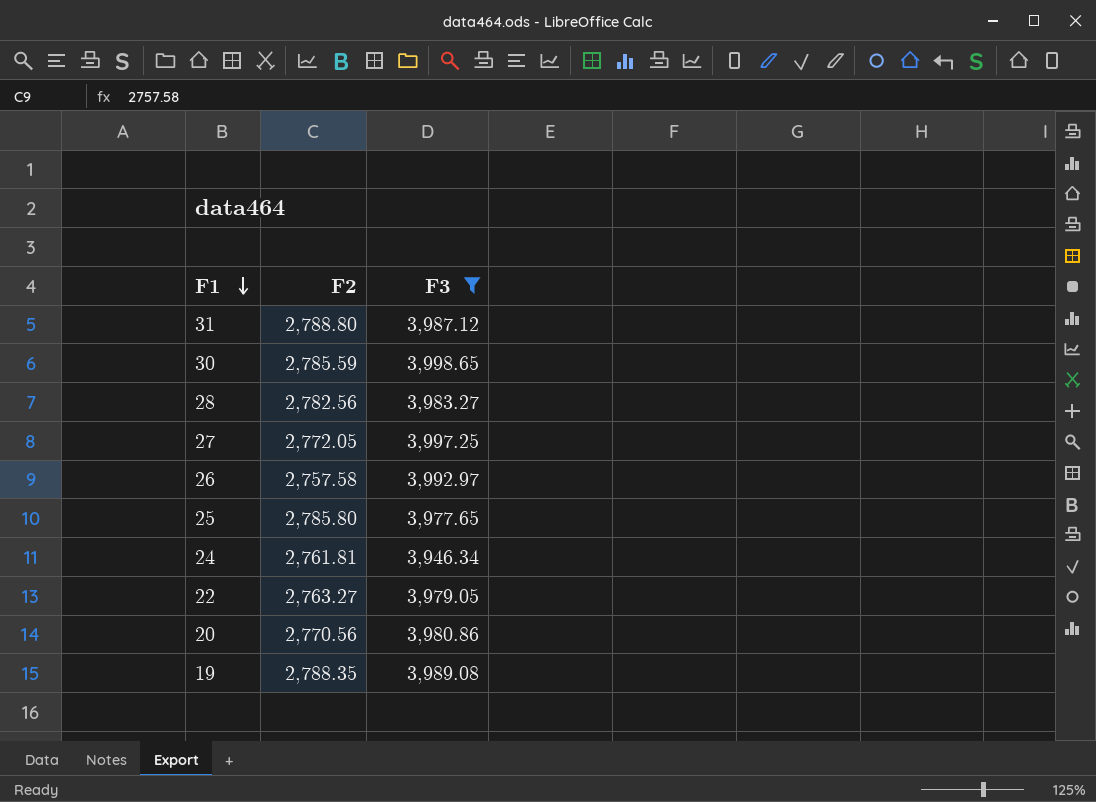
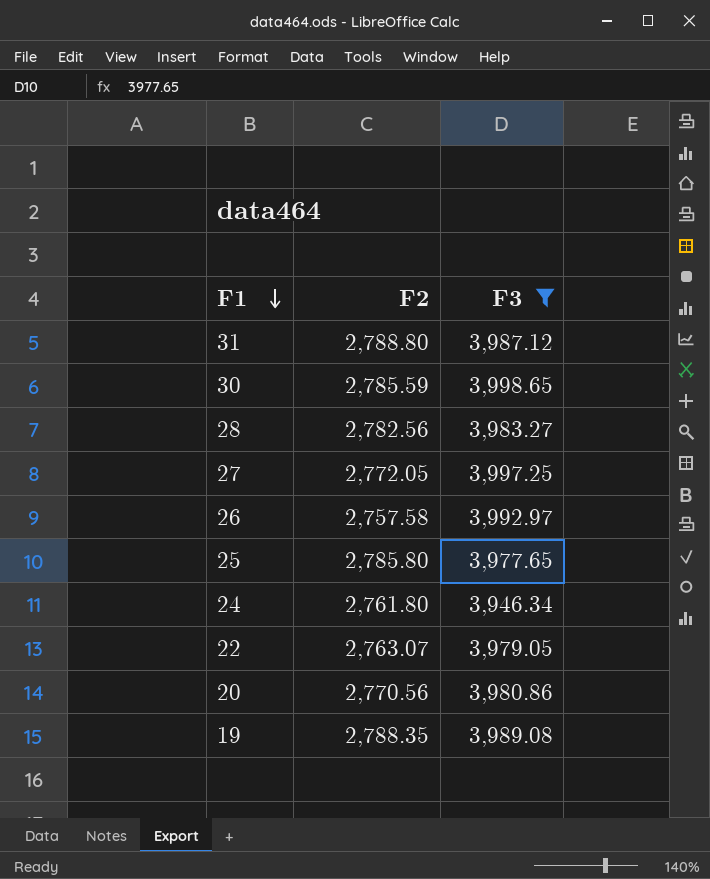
24 | F2: 2,761.81 -> 2,761.80
22 | F2: 2,763.27 -> 2,763.07

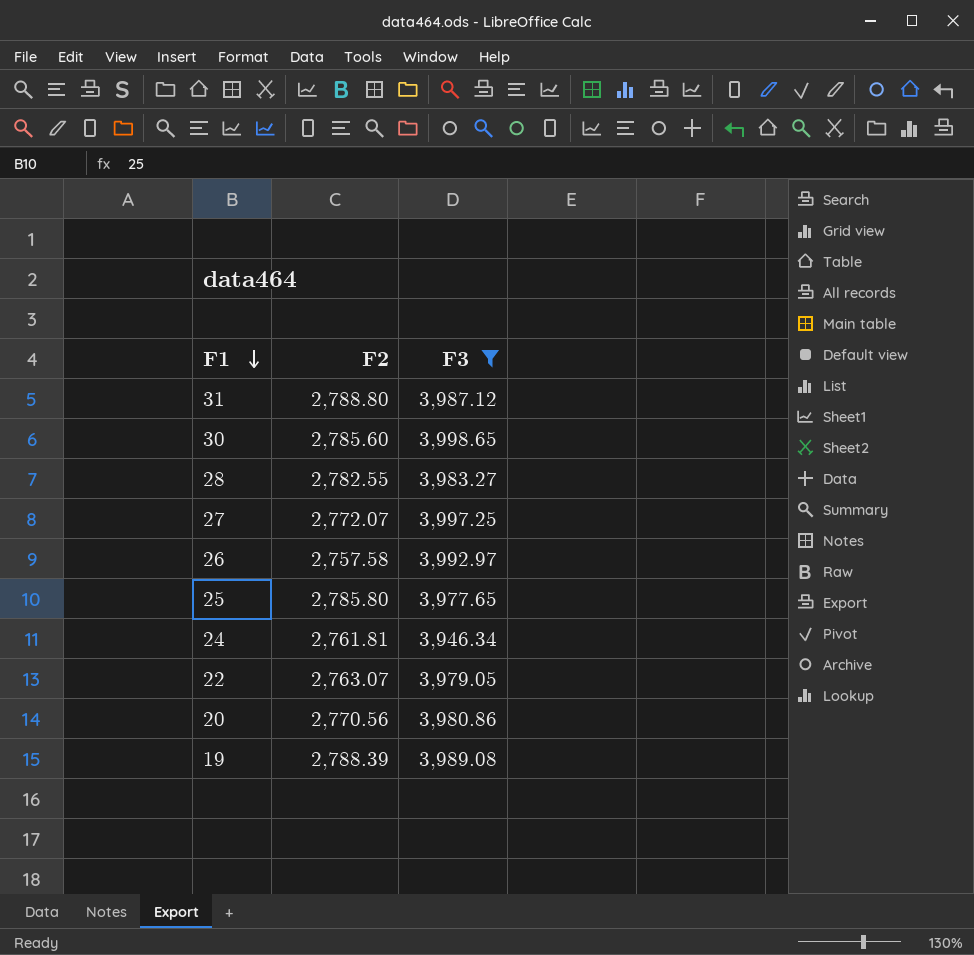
30 | F2: 2,785.59 -> 2,785.60
28 | F2: 2,782.56 -> 2,782.55
27 | F2: 2,772.05 -> 2,772.07
24 | F2: 2,761.80 -> 2,761.81
19 | F2: 2,788.35 -> 2,788.39

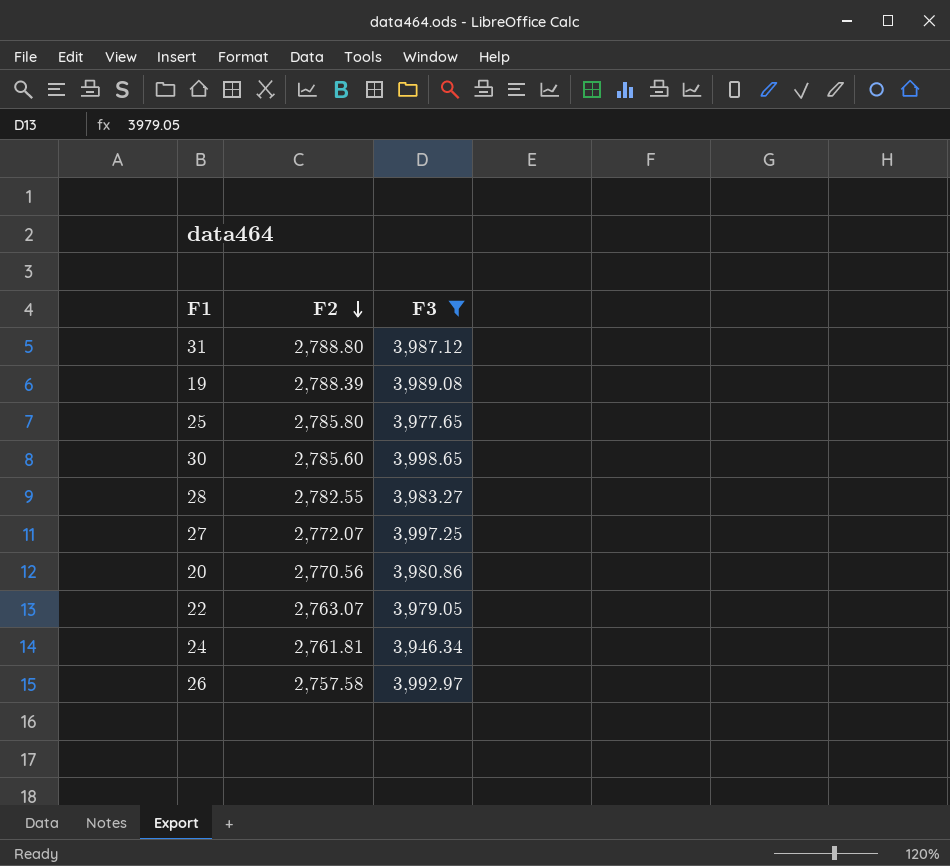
row order: F1 descending -> F2 descending

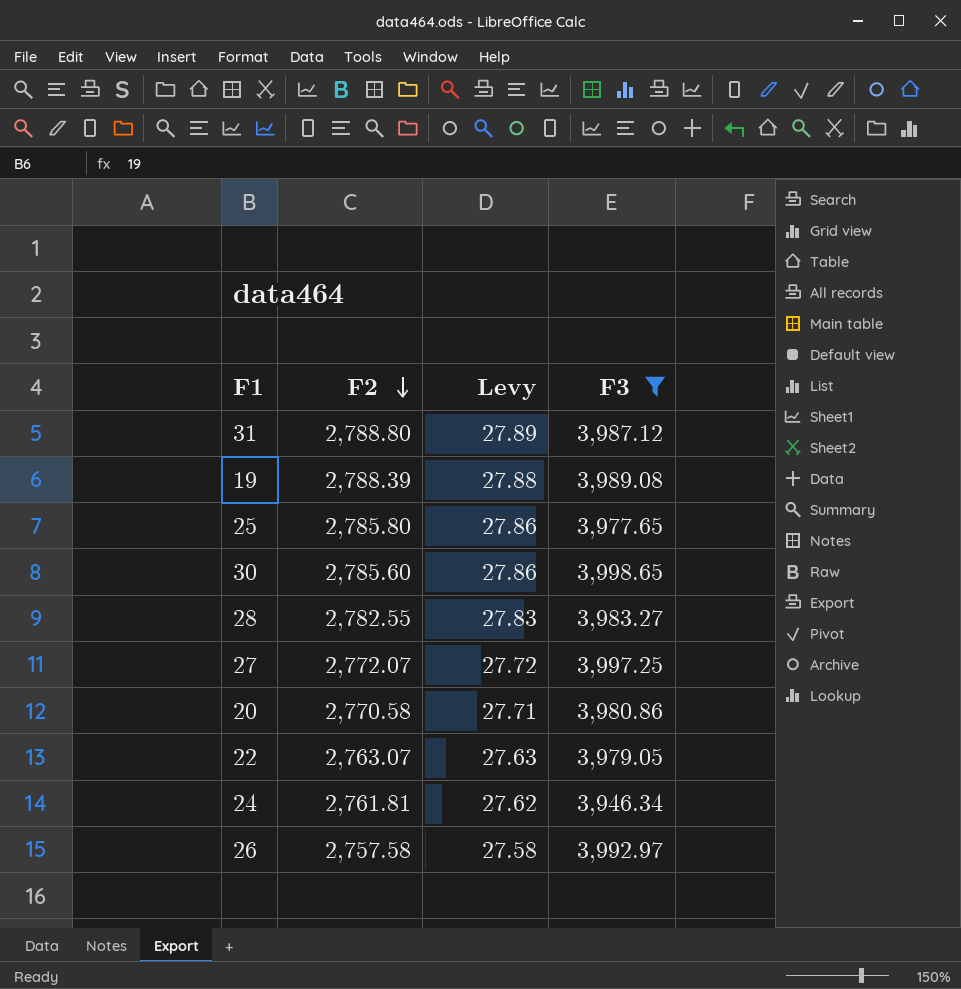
column Levy | formula: none -> [F2] * 0.01
20 | F2: 2,770.56 -> 2,770.58

